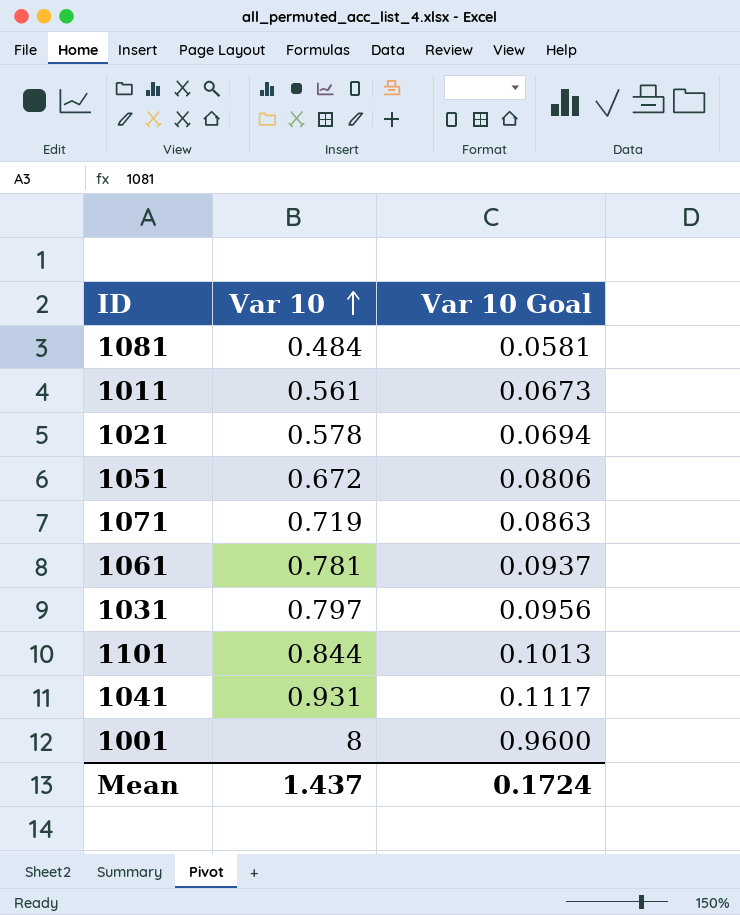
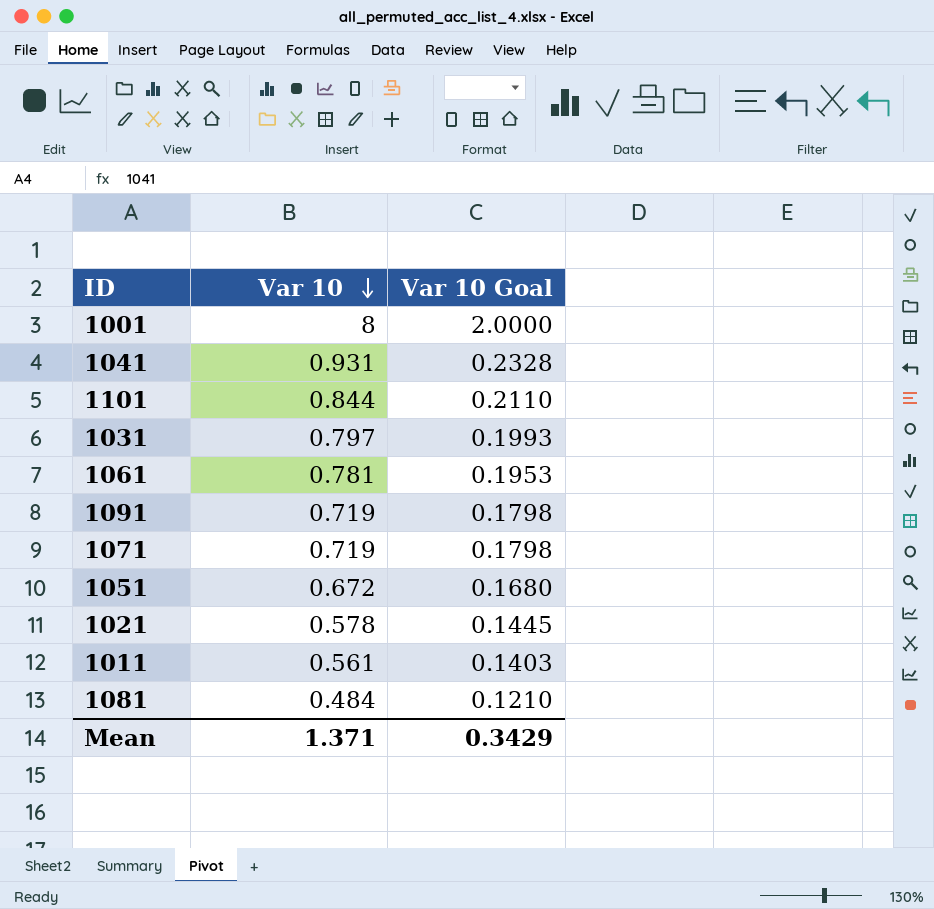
row order: Var 10 ascending -> Var 10 descending
column Var 10 Goal | formula: [Var 10] * 0.12 -> [Var 10] * 0.25
row 1091: none -> 0.719 | 0.1798
Mean | Var 10: 1.437 -> 1.371
Mean | Var 10 Goal: 0.1724 -> 0.3429

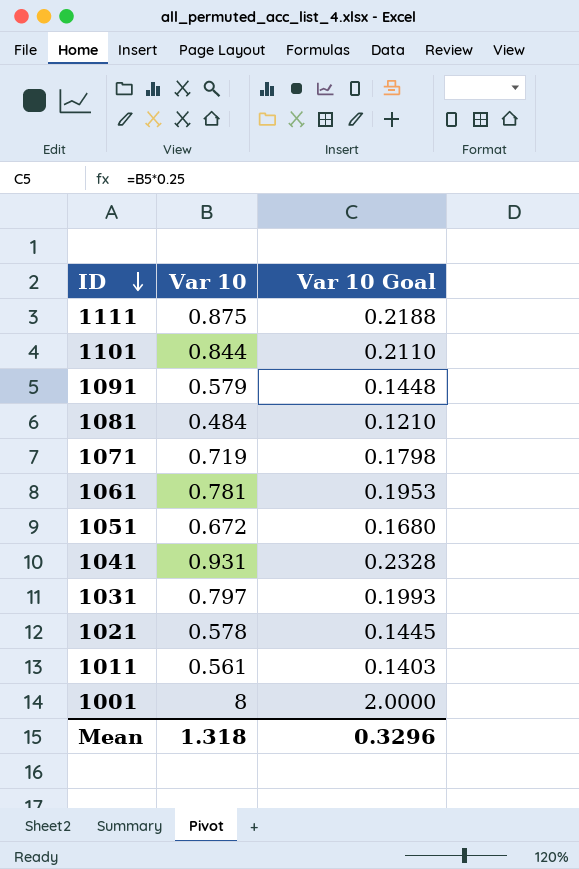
row order: Var 10 descending -> ID descending
row 1111: none -> 0.875 | 0.2188
1091 | Var 10: 0.719 -> 0.579
1091 | Var 10 Goal: 0.1798 -> 0.1448
Mean | Var 10: 1.371 -> 1.318
Mean | Var 10 Goal: 0.3429 -> 0.3296

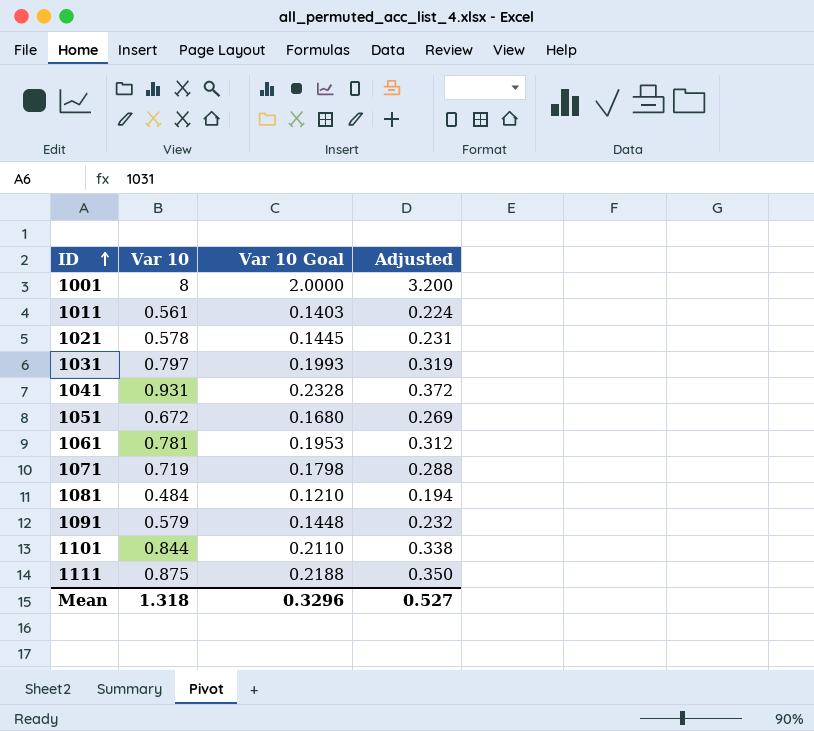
row order: ID descending -> ID ascending
column Adjusted | formula: none -> [Var 10] * 0.4

